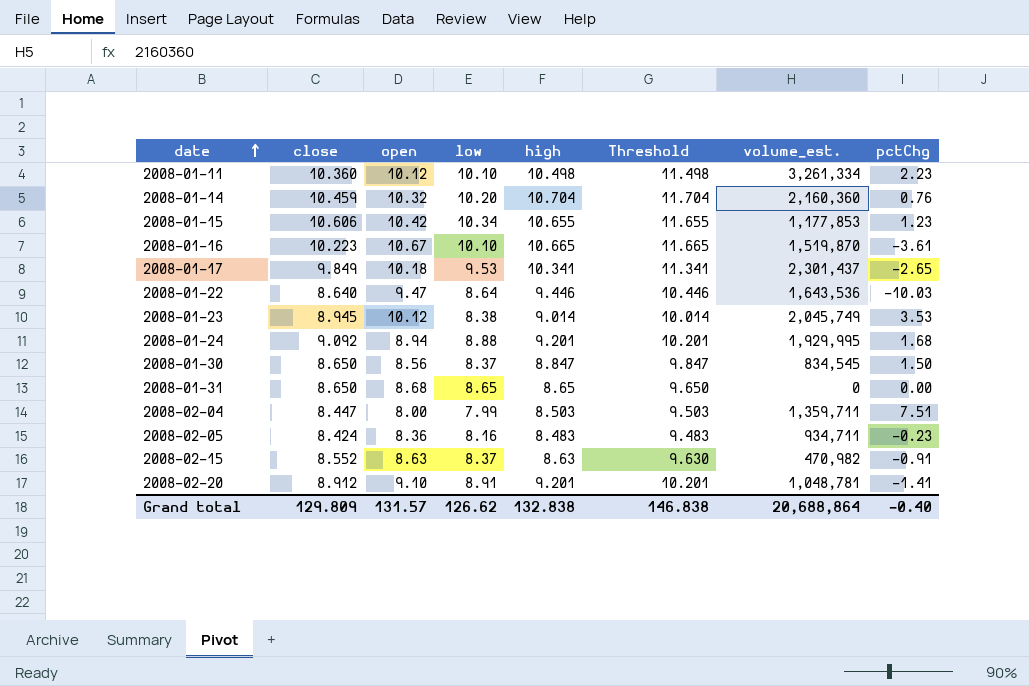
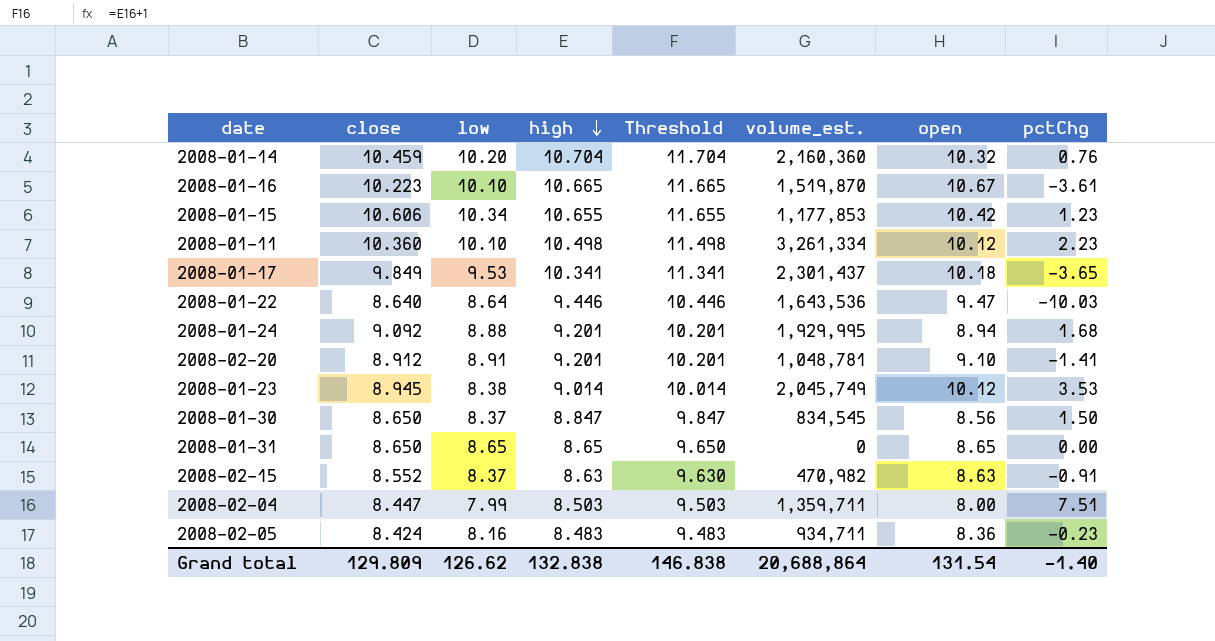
row order: date ascending -> high descending
column open | position: 3 -> 7
2008-01-17 | pctChg: -2.65 -> -3.65
2008-01-31 | open: 8.68 -> 8.65
Grand total | open: 131.57 -> 131.54
Grand total | pctChg: -0.40 -> -1.40

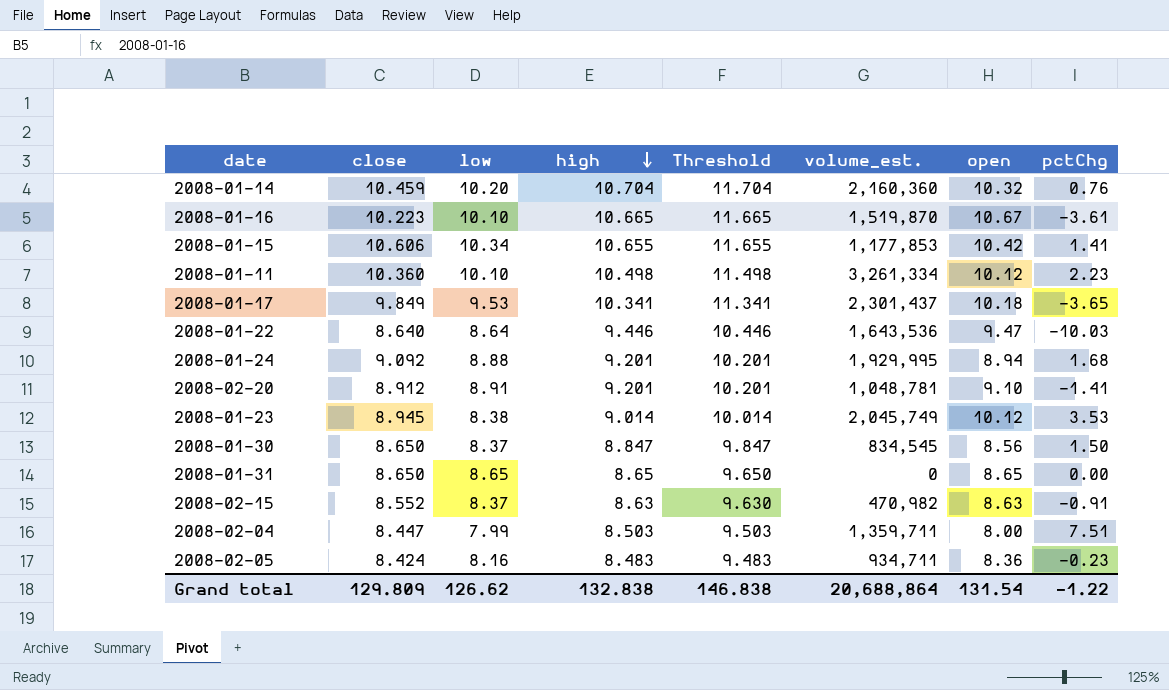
2008-01-15 | pctChg: 1.23 -> 1.41
Grand total | pctChg: -1.40 -> -1.22

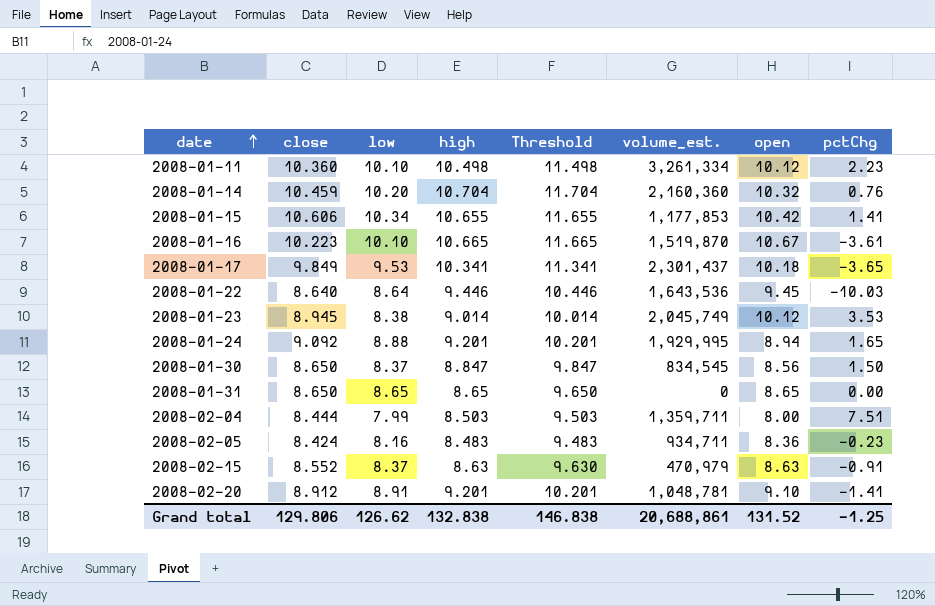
row order: high descending -> date ascending
2008-01-22 | open: 9.47 -> 9.45
2008-01-24 | pctChg: 1.68 -> 1.65
2008-02-04 | close: 8.447 -> 8.444
2008-02-15 | volume_est.: 470,982 -> 470,979
Grand total | close: 129.809 -> 129.806
Grand total | volume_est.: 20,688,864 -> 20,688,861
Grand total | open: 131.54 -> 131.52
Grand total | pctChg: -1.22 -> -1.25

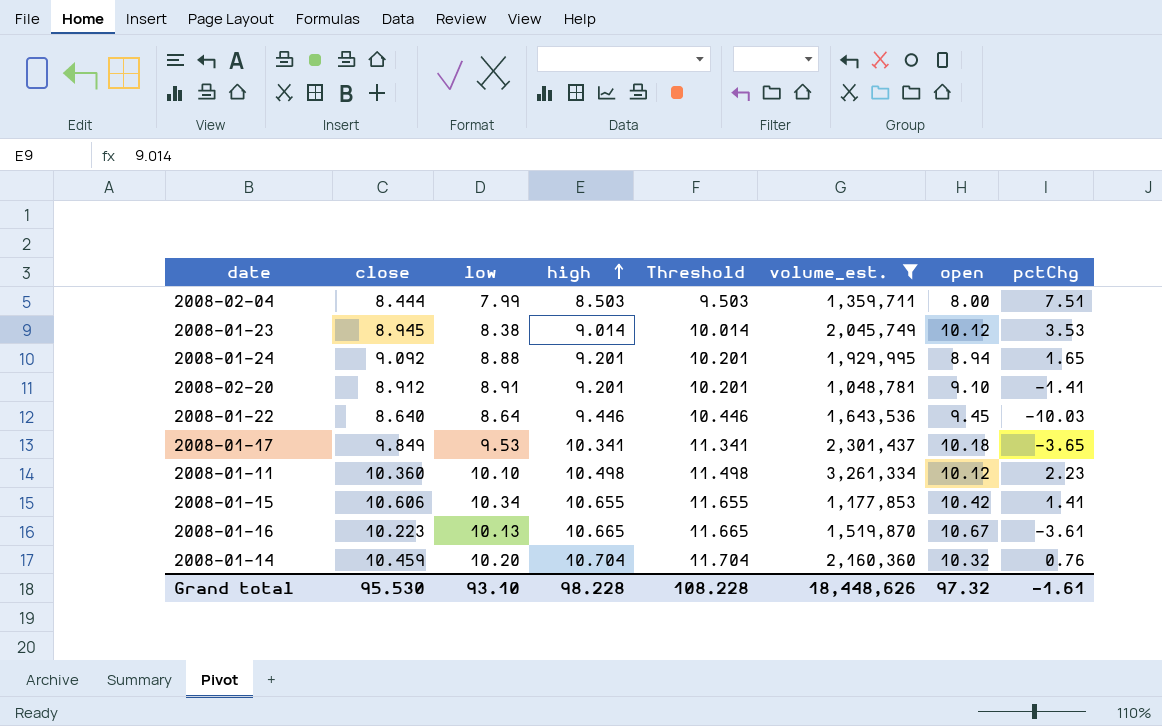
filter: none -> volume_est. >= 1,048,781
row order: date ascending -> high ascending
2008-01-16 | low: 10.10 -> 10.13
Grand total | close: 129.806 -> 95.530
Grand total | low: 126.62 -> 93.10
Grand total | high: 132.838 -> 98.228
Grand total | Threshold: 146.838 -> 108.228
Grand total | volume_est.: 20,688,861 -> 18,448,626
Grand total | open: 131.52 -> 97.32
Grand total | pctChg: -1.25 -> -1.61

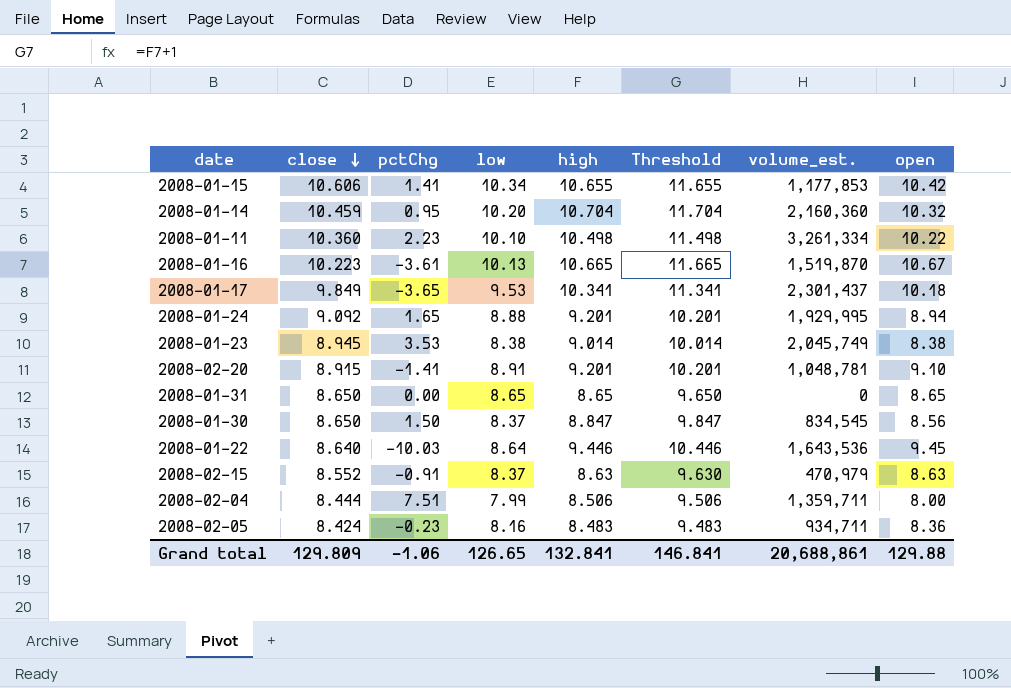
filter: volume_est. >= 1,048,781 -> none
row order: high ascending -> close descending
column pctChg | position: 8 -> 3
2008-01-14 | pctChg: 0.76 -> 0.95
2008-01-11 | open: 10.12 -> 10.22
2008-01-23 | open: 10.12 -> 8.38
2008-02-20 | close: 8.912 -> 8.915
2008-02-04 | high: 8.503 -> 8.506
2008-02-04 | Threshold: 9.503 -> 9.506
Grand total | close: 95.530 -> 129.809
Grand total | pctChg: -1.61 -> -1.06
Grand total | low: 93.10 -> 126.65
Grand total | high: 98.228 -> 132.841
Grand total | Threshold: 108.228 -> 146.841
Grand total | volume_est.: 18,448,626 -> 20,688,861
Grand total | open: 97.32 -> 129.88

